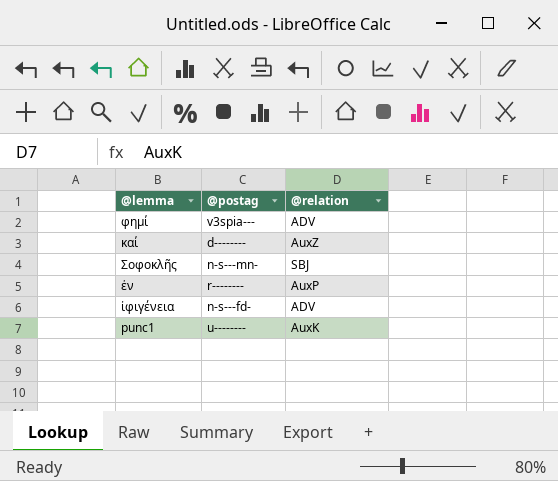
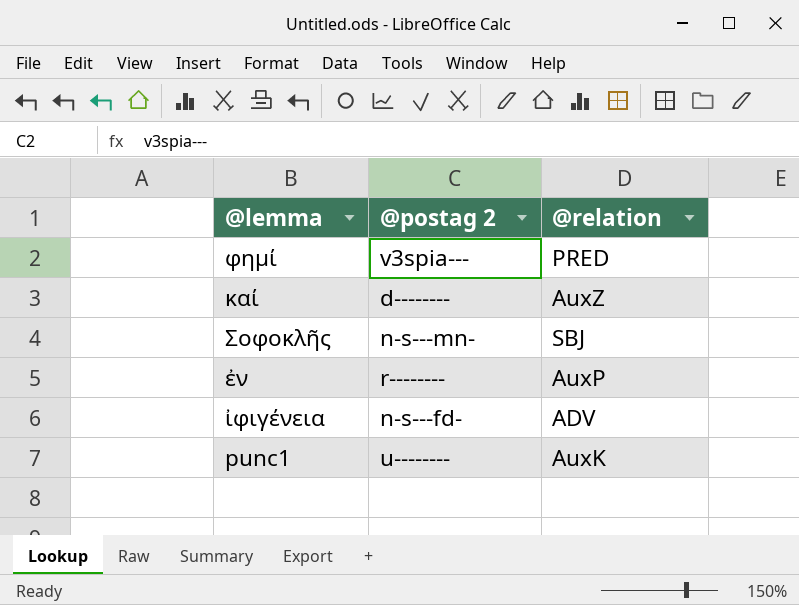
column name: @postag -> @postag 2
φημί | @relation: ADV -> PRED

